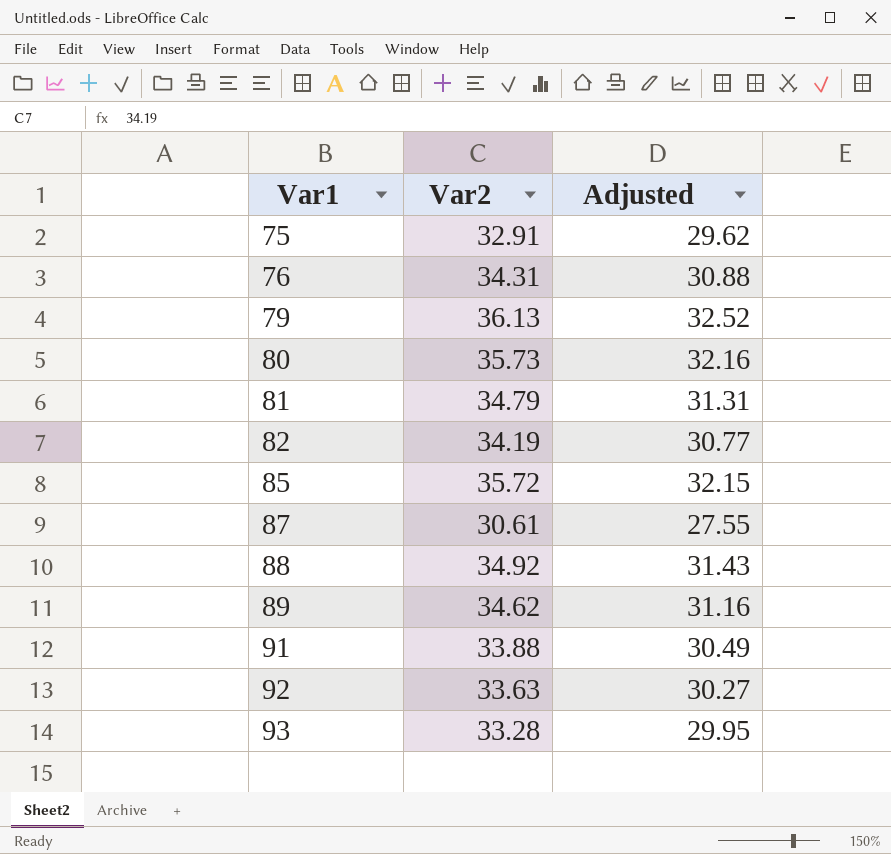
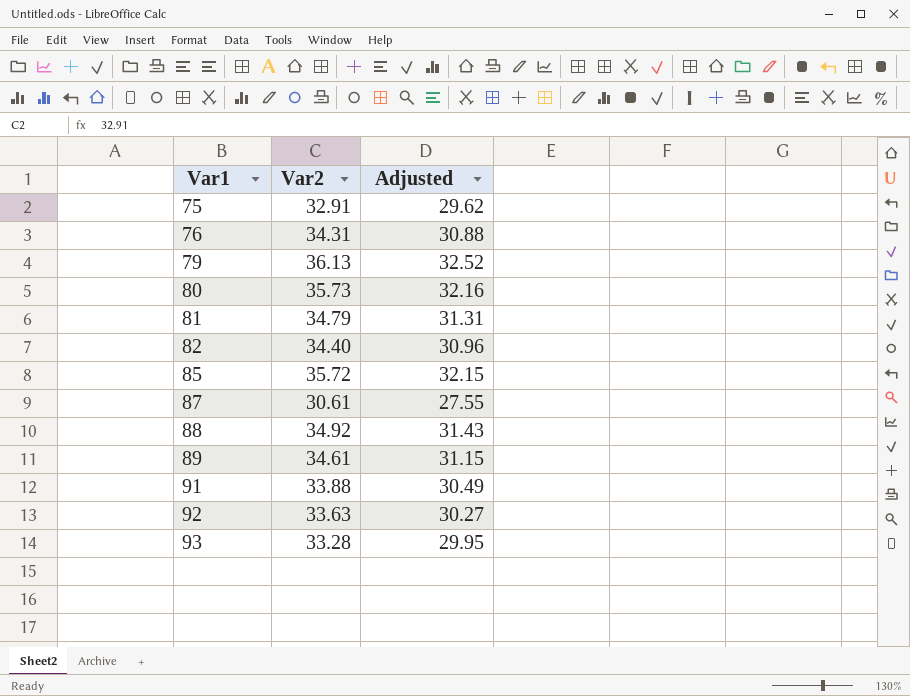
82 | Var2: 34.19 -> 34.40
82 | Adjusted: 30.77 -> 30.96
89 | Var2: 34.62 -> 34.61
89 | Adjusted: 31.16 -> 31.15

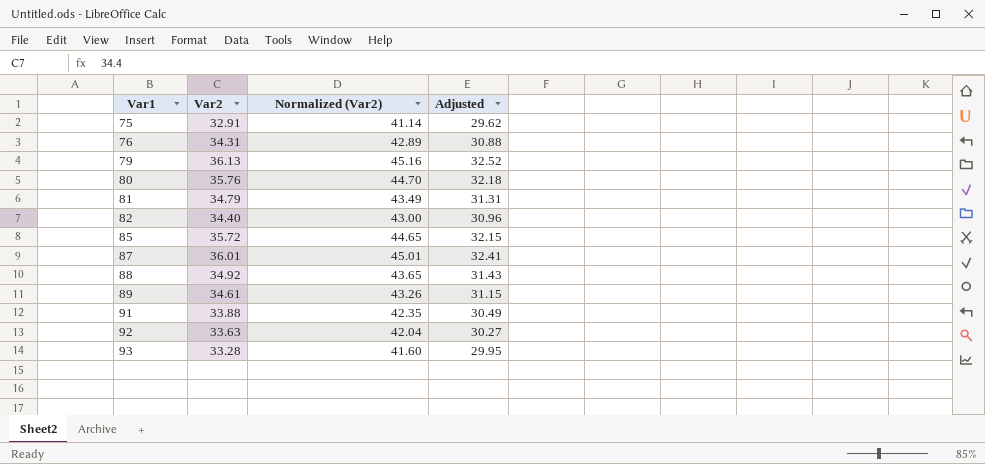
column Normalized (Var2) | formula: none -> [Var2] * 1.25
80 | Var2: 35.73 -> 35.76
80 | Adjusted: 32.16 -> 32.18
87 | Var2: 30.61 -> 36.01
87 | Adjusted: 27.55 -> 32.41

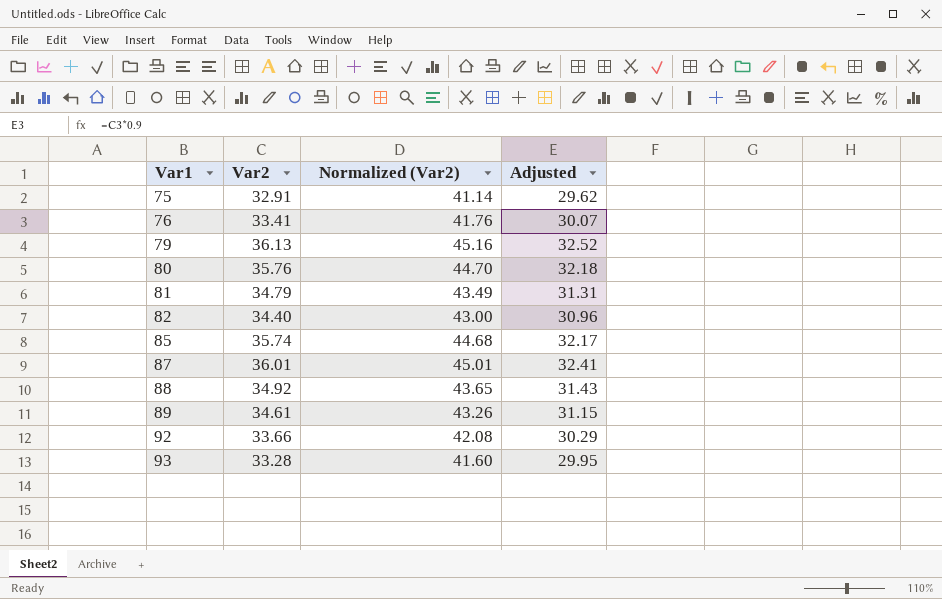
row 91: 33.88 | 42.35 | 30.49 -> none
76 | Var2: 34.31 -> 33.41
76 | Normalized (Var2): 42.89 -> 41.76
76 | Adjusted: 30.88 -> 30.07
85 | Var2: 35.72 -> 35.74
85 | Normalized (Var2): 44.65 -> 44.68
85 | Adjusted: 32.15 -> 32.17
92 | Var2: 33.63 -> 33.66
92 | Normalized (Var2): 42.04 -> 42.08
92 | Adjusted: 30.27 -> 30.29

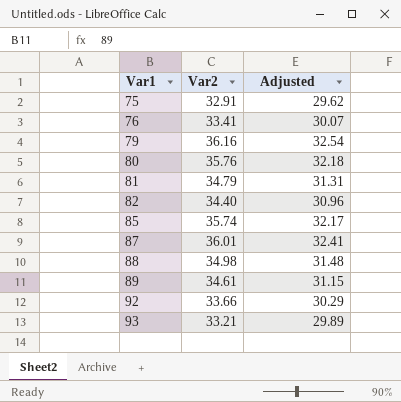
column Normalized (Var2) | formula: [Var2] * 1.25 -> none
79 | Var2: 36.13 -> 36.16
79 | Adjusted: 32.52 -> 32.54
88 | Var2: 34.92 -> 34.98
88 | Adjusted: 31.43 -> 31.48
93 | Var2: 33.28 -> 33.21
93 | Adjusted: 29.95 -> 29.89

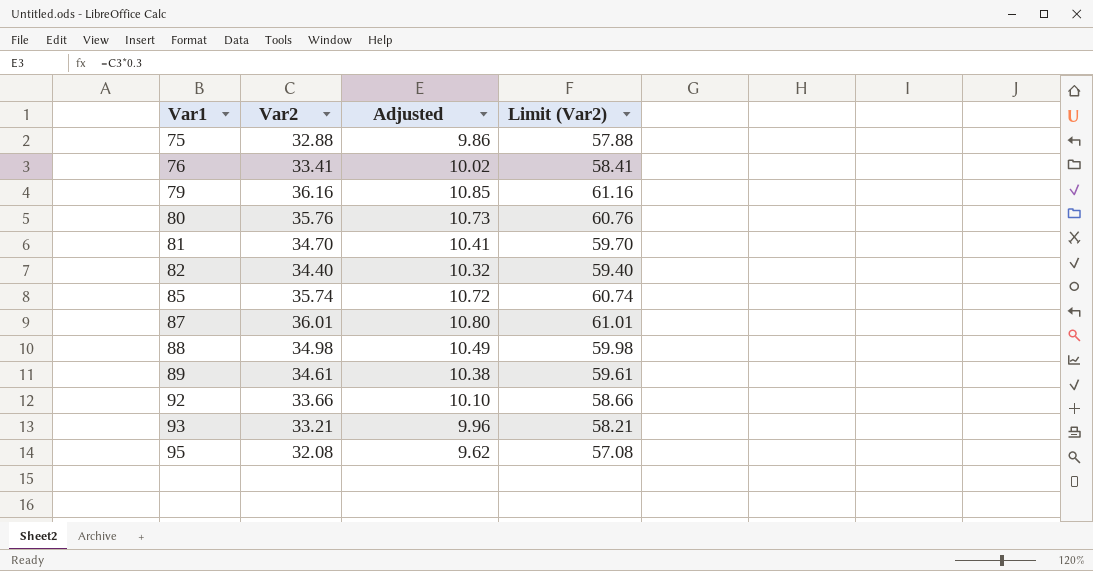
column Adjusted | formula: [Var2] * 0.9 -> [Var2] * 0.3
column Limit (Var2) | formula: none -> [Var2] + 25
75 | Var2: 32.91 -> 32.88
81 | Var2: 34.79 -> 34.70
row 95: none -> 32.08 | 9.62 | 57.08

